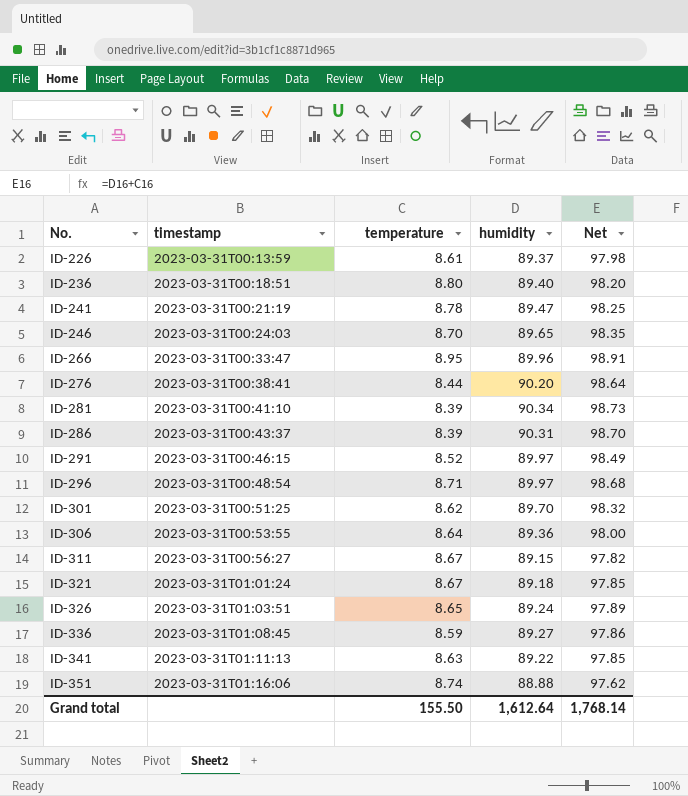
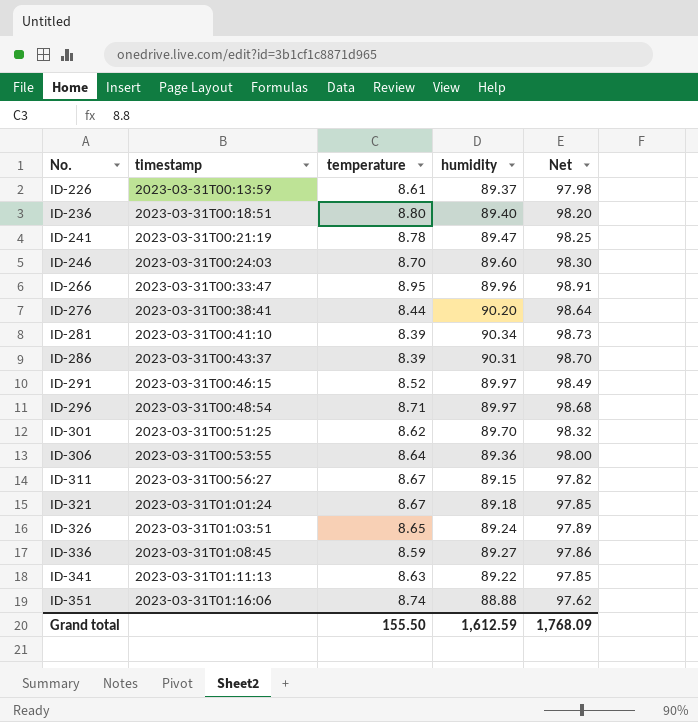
ID-246 | humidity: 89.65 -> 89.60
ID-246 | Net: 98.35 -> 98.30
Grand total | humidity: 1,612.64 -> 1,612.59
Grand total | Net: 1,768.14 -> 1,768.09

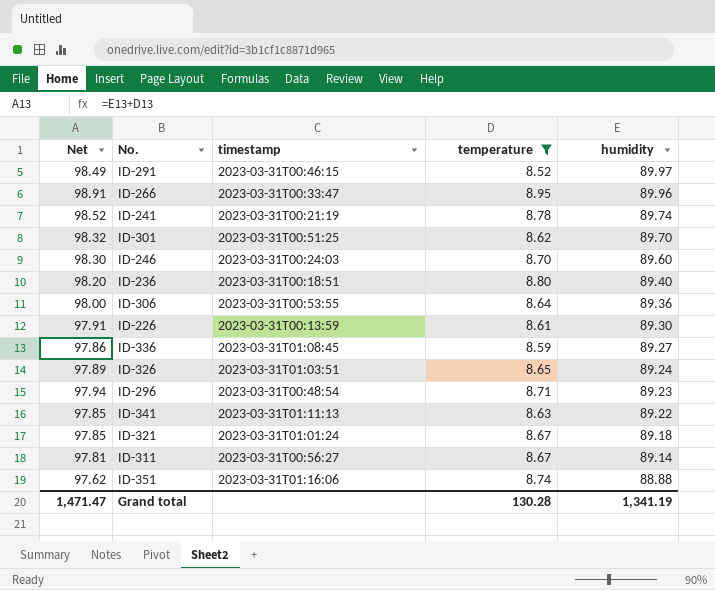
filter: none -> temperature >= 8.52
row order: No. ascending -> humidity descending
column Net | position: 5 -> 1
ID-241 | Net: 98.25 -> 98.52
ID-241 | humidity: 89.47 -> 89.74
ID-226 | Net: 97.98 -> 97.91
ID-226 | humidity: 89.37 -> 89.30
ID-296 | Net: 98.68 -> 97.94
ID-296 | humidity: 89.97 -> 89.23
ID-311 | Net: 97.82 -> 97.81
ID-311 | humidity: 89.15 -> 89.14
Grand total | Net: 1,768.09 -> 1,471.47
Grand total | temperature: 155.50 -> 130.28
Grand total | humidity: 1,612.59 -> 1,341.19

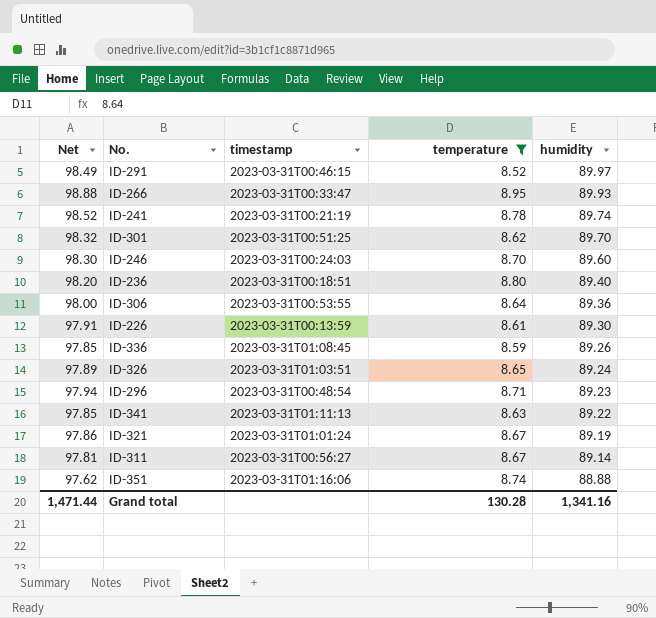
ID-266 | Net: 98.91 -> 98.88
ID-266 | humidity: 89.96 -> 89.93
ID-336 | Net: 97.86 -> 97.85
ID-336 | humidity: 89.27 -> 89.26
ID-321 | Net: 97.85 -> 97.86
ID-321 | humidity: 89.18 -> 89.19
Grand total | Net: 1,471.47 -> 1,471.44
Grand total | humidity: 1,341.19 -> 1,341.16

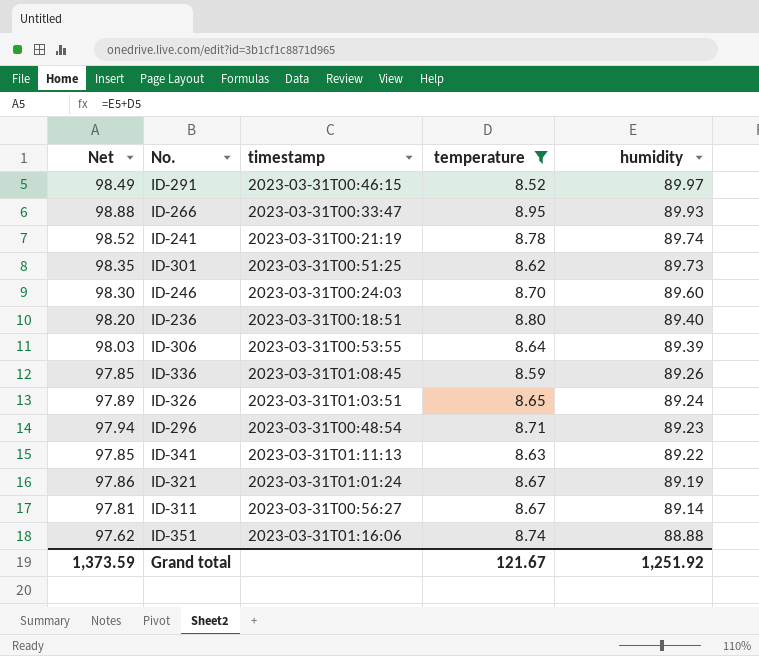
row ID-226: 97.91 | 2023-03-31T00:13:59 | 8.61 | 89.30 -> none
ID-301 | Net: 98.32 -> 98.35
ID-301 | humidity: 89.70 -> 89.73
ID-306 | Net: 98.00 -> 98.03
ID-306 | humidity: 89.36 -> 89.39
Grand total | Net: 1,471.44 -> 1,373.59
Grand total | temperature: 130.28 -> 121.67
Grand total | humidity: 1,341.16 -> 1,251.92

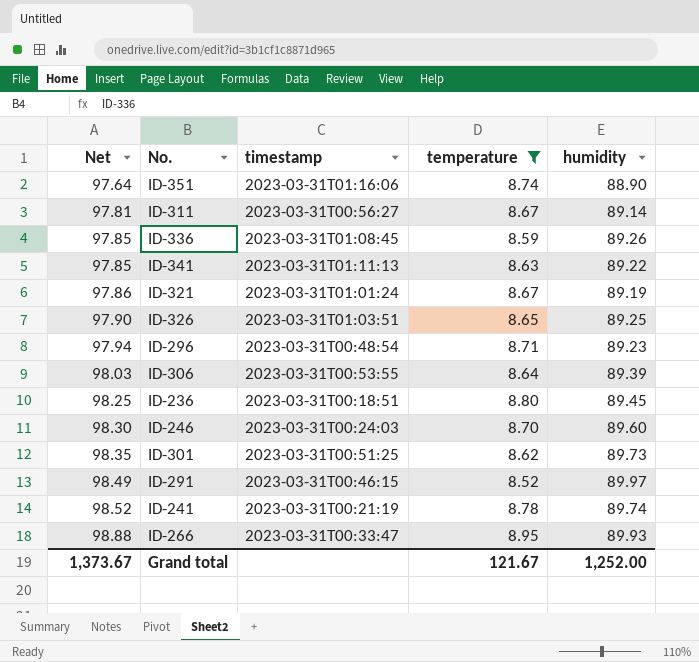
row order: humidity descending -> Net ascending
ID-351 | Net: 97.62 -> 97.64
ID-351 | humidity: 88.88 -> 88.90
ID-326 | Net: 97.89 -> 97.90
ID-326 | humidity: 89.24 -> 89.25
ID-236 | Net: 98.20 -> 98.25
ID-236 | humidity: 89.40 -> 89.45
Grand total | Net: 1,373.59 -> 1,373.67
Grand total | humidity: 1,251.92 -> 1,252.00

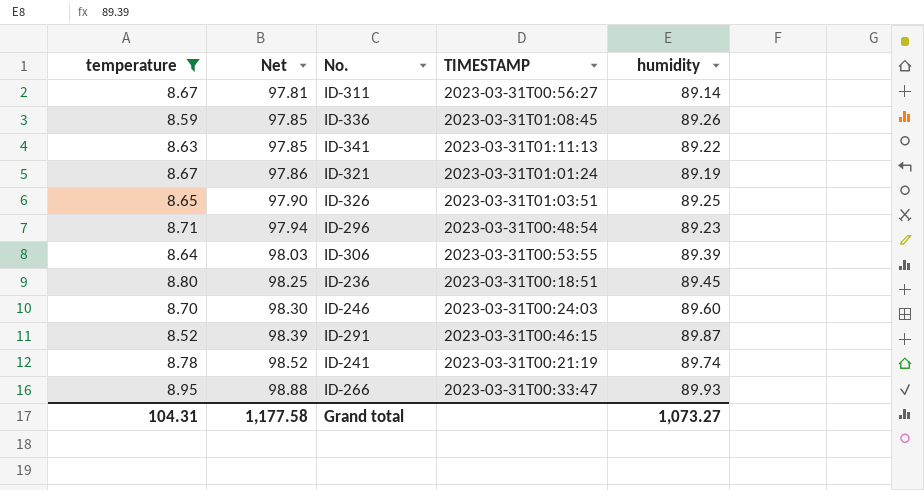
column temperature | position: 4 -> 1
column name: timestamp -> TIMESTAMP
row ID-351: 97.64 | 2023-03-31T01:16:06 | 8.74 | 88.90 -> none
row ID-301: 98.35 | 2023-03-31T00:51:25 | 8.62 | 89.73 -> none
ID-291 | Net: 98.49 -> 98.39
ID-291 | humidity: 89.97 -> 89.87
Grand total | temperature: 121.67 -> 104.31
Grand total | Net: 1,373.67 -> 1,177.58
Grand total | humidity: 1,252.00 -> 1,073.27

